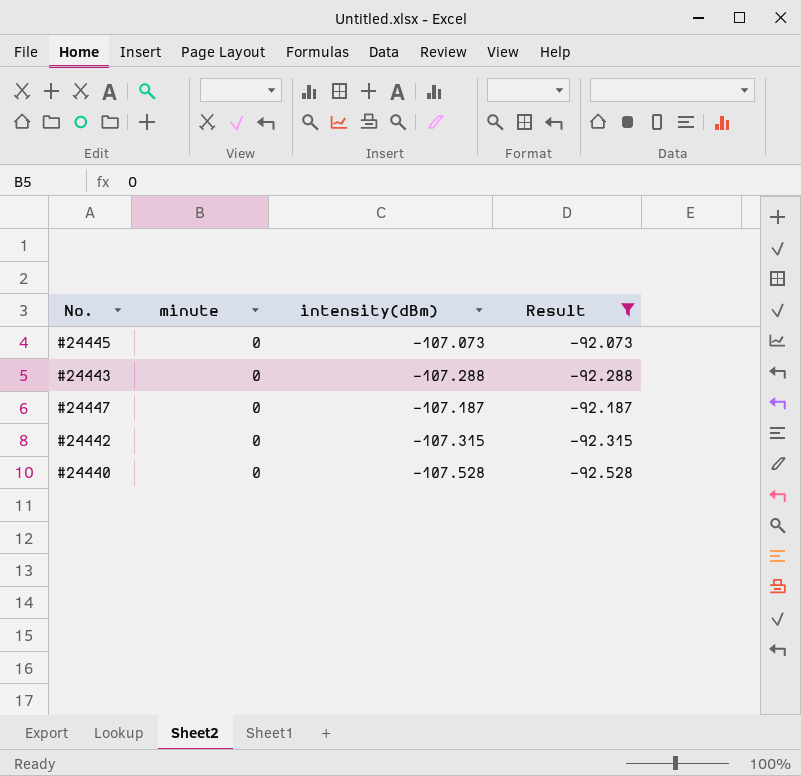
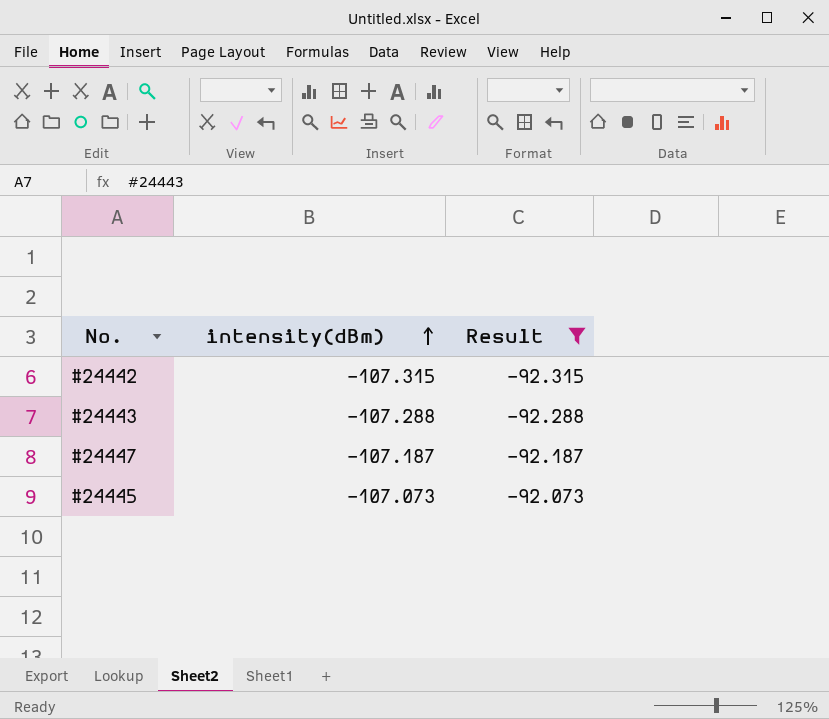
row order: none -> intensity(dBm) ascending
column minute | position: 2 -> none
row #24440: 0 | -107.528 | -92.528 -> none

